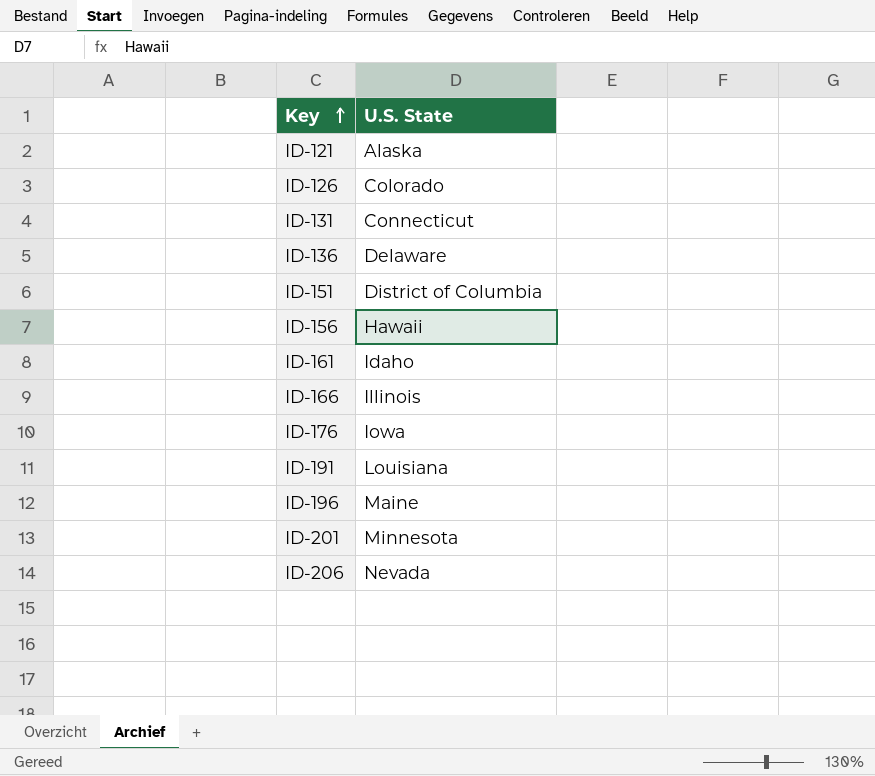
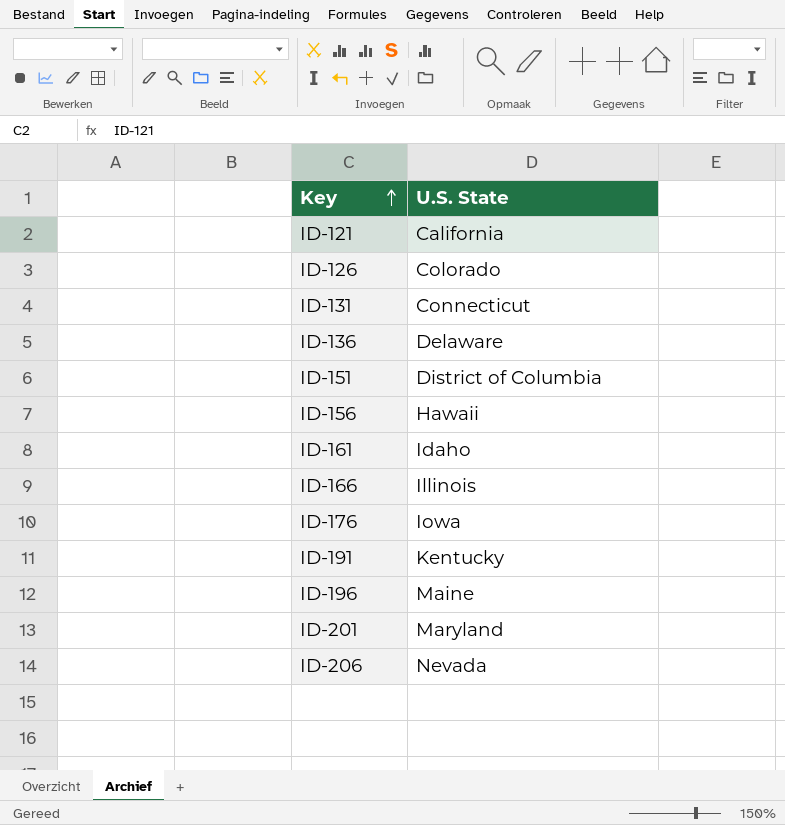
ID-121 | U.S. State: Alaska -> California
ID-191 | U.S. State: Louisiana -> Kentucky
ID-201 | U.S. State: Minnesota -> Maryland

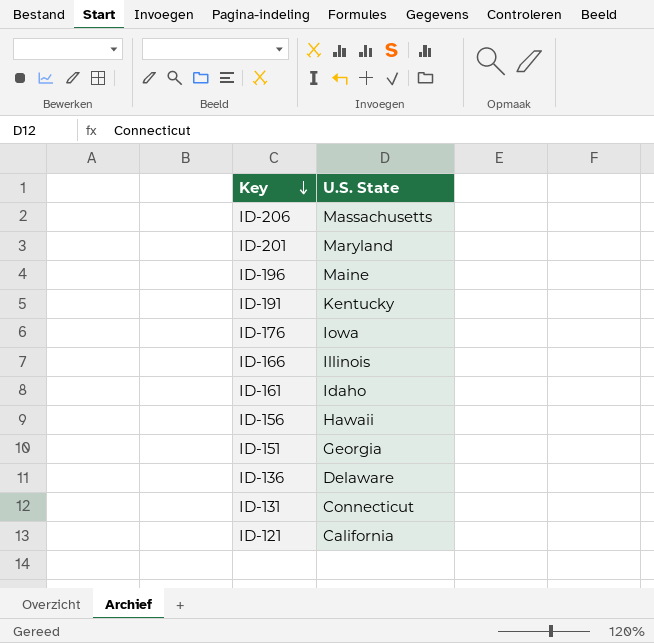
row order: Key ascending -> Key descending
row ID-126: Colorado -> none
ID-206 | U.S. State: Nevada -> Massachusetts
ID-151 | U.S. State: District of Columbia -> Georgia

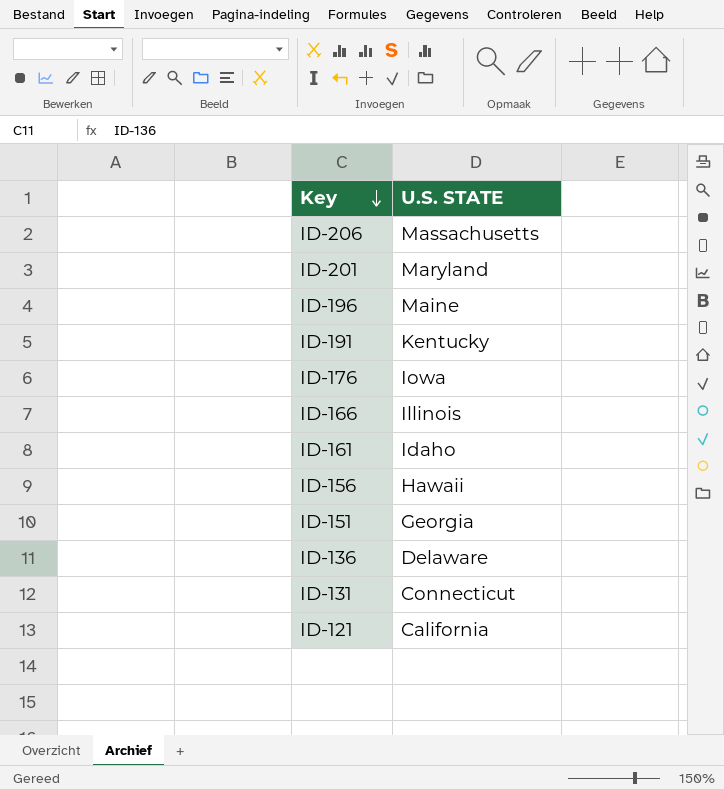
column name: U.S. State -> U.S. STATE

